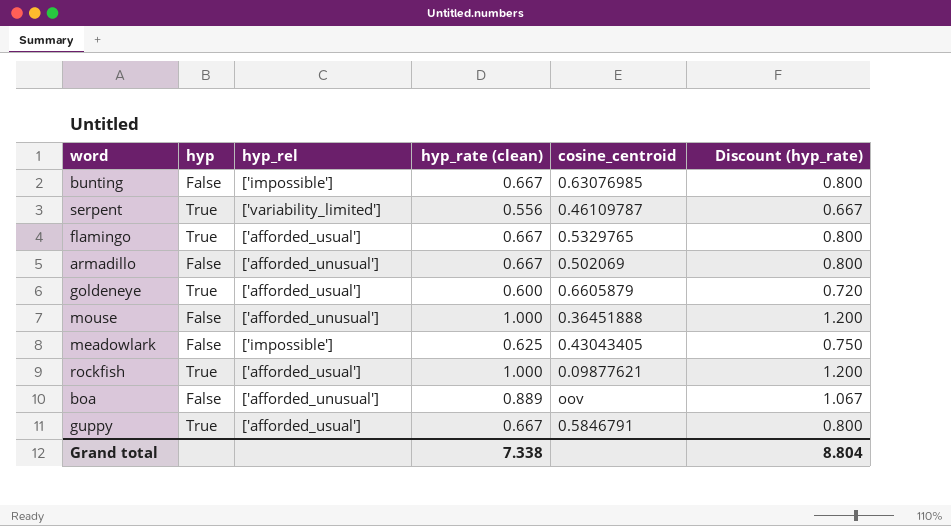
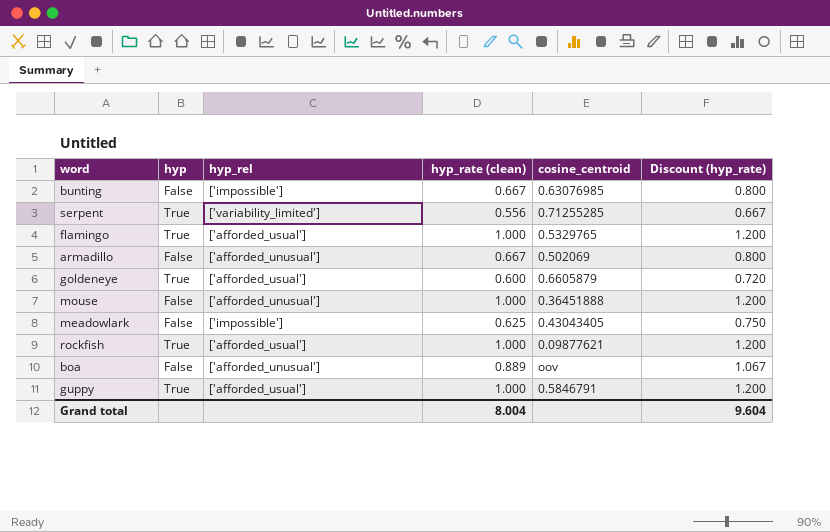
serpent | cosine_centroid: 0.46109787 -> 0.71255285
flamingo | hyp_rate (clean): 0.667 -> 1.000
flamingo | Discount (hyp_rate): 0.800 -> 1.200
guppy | hyp_rate (clean): 0.667 -> 1.000
guppy | Discount (hyp_rate): 0.800 -> 1.200
Grand total | hyp_rate (clean): 7.338 -> 8.004
Grand total | Discount (hyp_rate): 8.804 -> 9.604

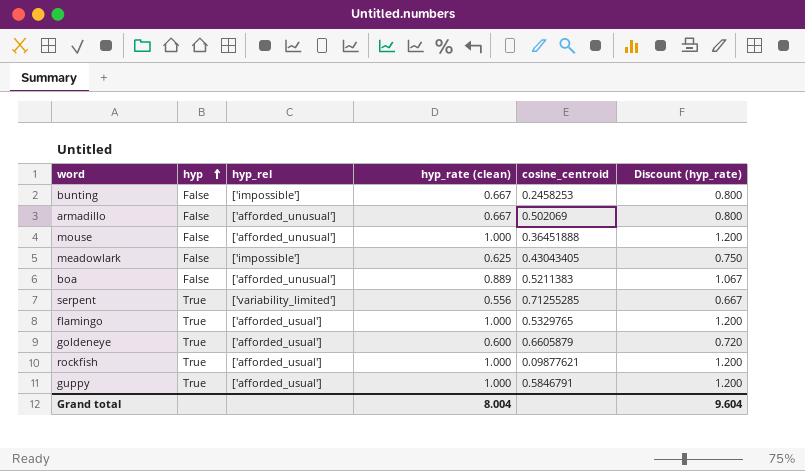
row order: none -> hyp ascending
bunting | cosine_centroid: 0.63076985 -> 0.2458253
boa | cosine_centroid: oov -> 0.5211383

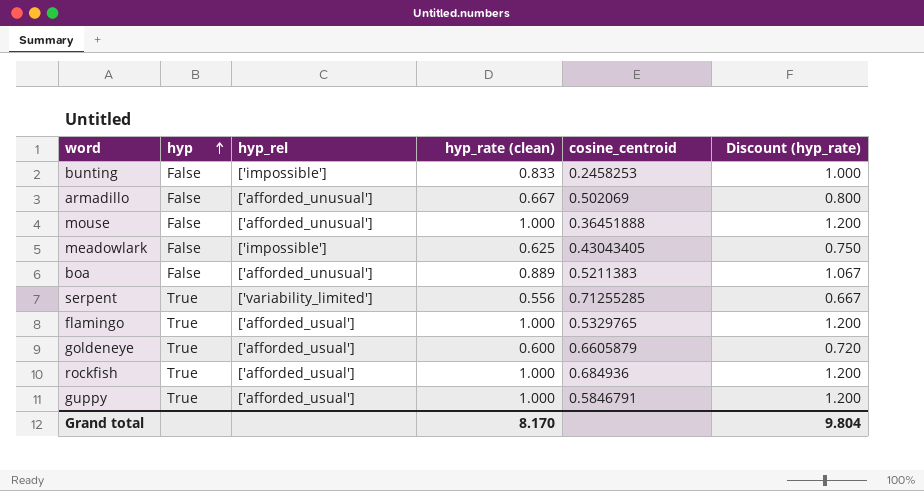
bunting | hyp_rate (clean): 0.667 -> 0.833
bunting | Discount (hyp_rate): 0.800 -> 1.000
rockfish | cosine_centroid: 0.09877621 -> 0.684936
Grand total | hyp_rate (clean): 8.004 -> 8.170
Grand total | Discount (hyp_rate): 9.604 -> 9.804

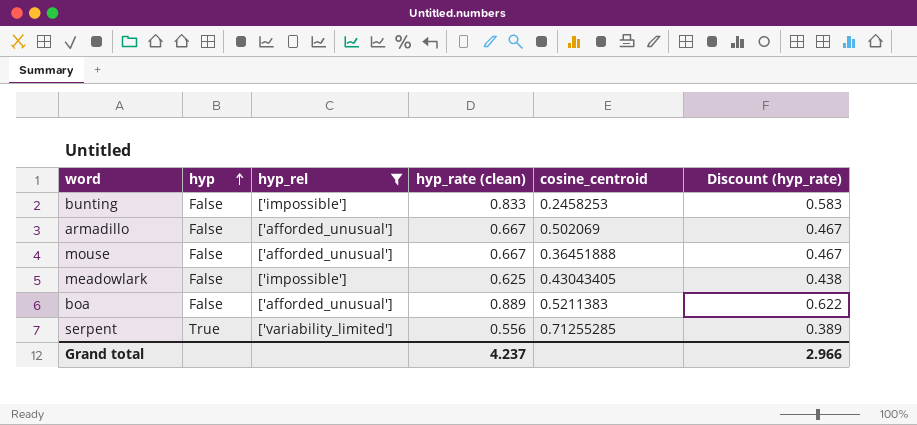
filter: none -> hyp_rel != ['afforded_usual']
column Discount (hyp_rate) | formula: [hyp_rate (clean)] * 1.2 -> [hyp_rate (clean)] * 0.7
mouse | hyp_rate (clean): 1.000 -> 0.667
Grand total | hyp_rate (clean): 8.170 -> 4.237
Grand total | Discount (hyp_rate): 9.804 -> 2.966

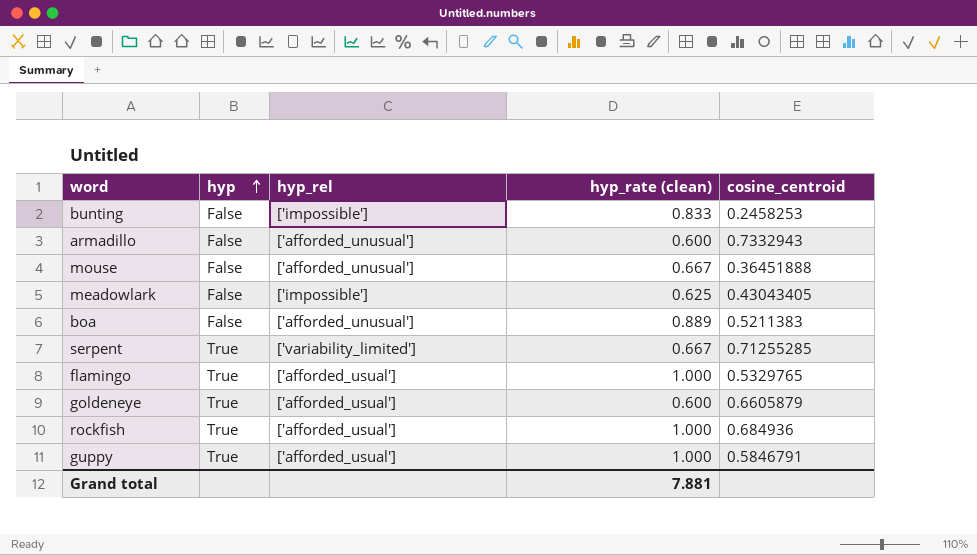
filter: hyp_rel != ['afforded_usual'] -> none
column Discount (hyp_rate) | formula: [hyp_rate (clean)] * 0.7 -> none
armadillo | hyp_rate (clean): 0.667 -> 0.600
armadillo | cosine_centroid: 0.502069 -> 0.7332943
serpent | hyp_rate (clean): 0.556 -> 0.667
Grand total | hyp_rate (clean): 4.237 -> 7.881

